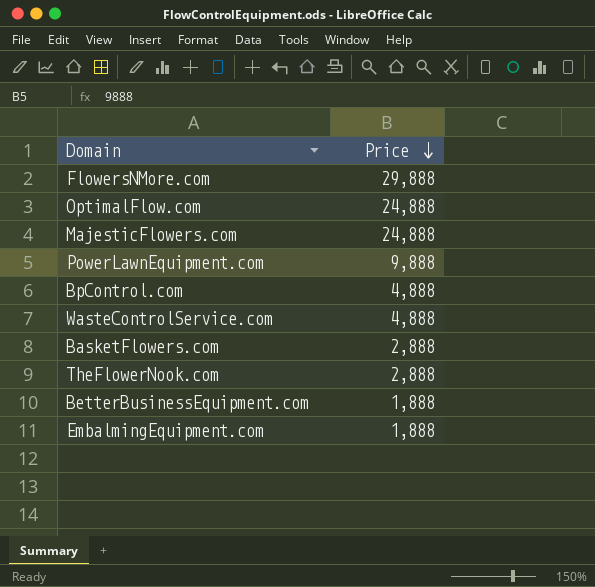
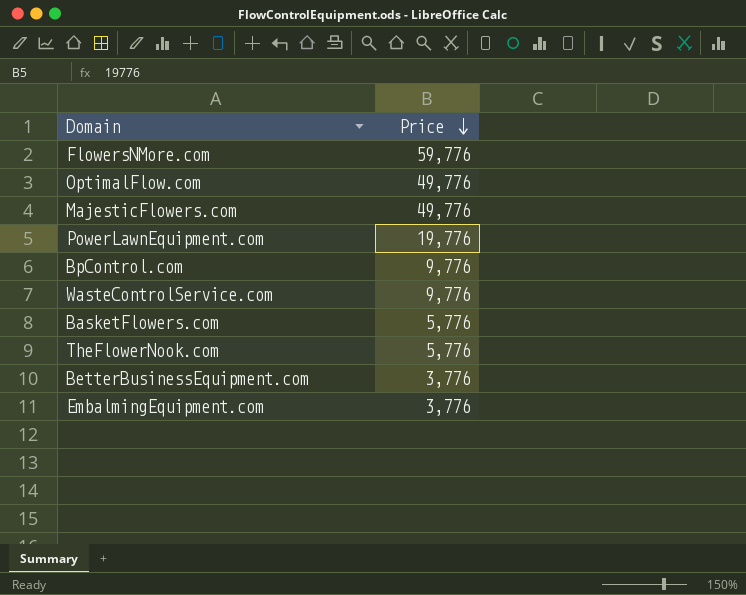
FlowersNMore.com | Price: 29,888 -> 59,776
OptimalFlow.com | Price: 24,888 -> 49,776
MajesticFlowers.com | Price: 24,888 -> 49,776
PowerLawnEquipment.com | Price: 9,888 -> 19,776
BpControl.com | Price: 4,888 -> 9,776
WasteControlService.com | Price: 4,888 -> 9,776
BasketFlowers.com | Price: 2,888 -> 5,776
TheFlowerNook.com | Price: 2,888 -> 5,776
BetterBusinessEquipment.com | Price: 1,888 -> 3,776
EmbalmingEquipment.com | Price: 1,888 -> 3,776

